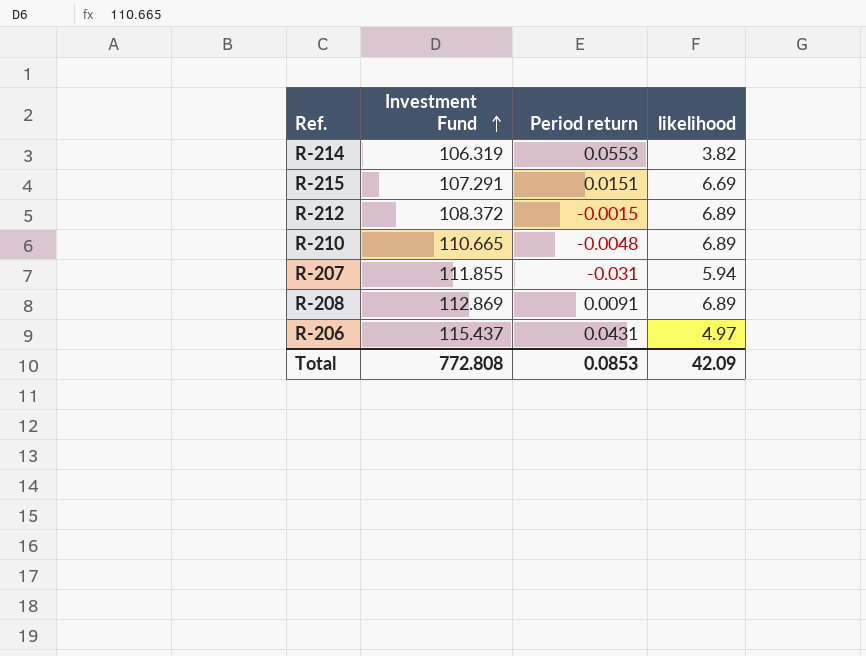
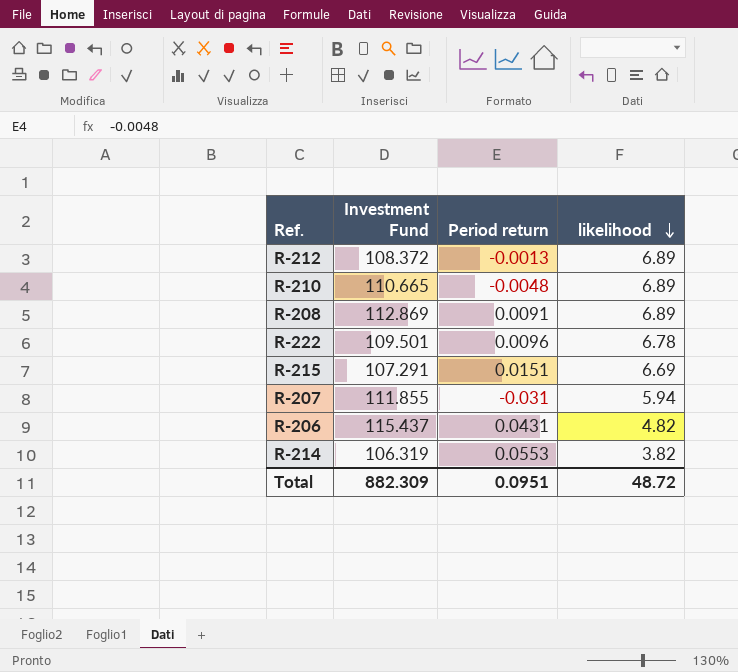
row order: Investment Fund ascending -> likelihood descending
R-212 | Period return: -0.0015 -> -0.0013
row R-222: none -> 109.501 | 0.0096 | 6.78
R-206 | likelihood: 4.97 -> 4.82
Total | Investment Fund: 772.808 -> 882.309
Total | Period return: 0.0853 -> 0.0951
Total | likelihood: 42.09 -> 48.72

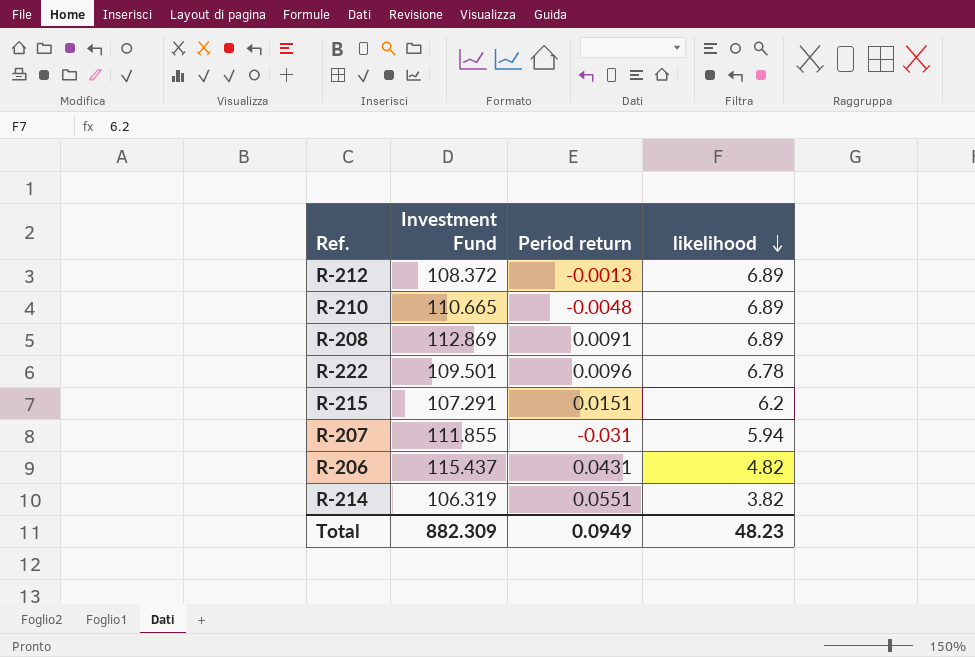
R-215 | likelihood: 6.69 -> 6.2
R-214 | Period return: 0.0553 -> 0.0551
Total | Period return: 0.0951 -> 0.0949
Total | likelihood: 48.72 -> 48.23

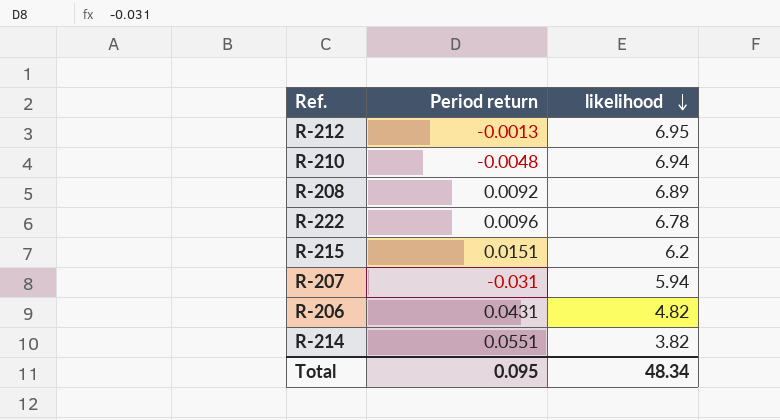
column Investment Fund | position: 2 -> none
R-212 | likelihood: 6.89 -> 6.95
R-210 | likelihood: 6.89 -> 6.94
R-208 | Period return: 0.0091 -> 0.0092
Total | Period return: 0.0949 -> 0.095
Total | likelihood: 48.23 -> 48.34

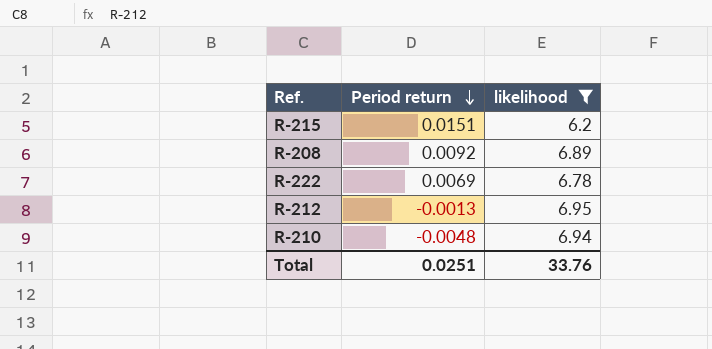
filter: none -> likelihood >= 6.2
row order: likelihood descending -> Period return descending
R-222 | Period return: 0.0096 -> 0.0069
Total | Period return: 0.095 -> 0.0251
Total | likelihood: 48.34 -> 33.76

